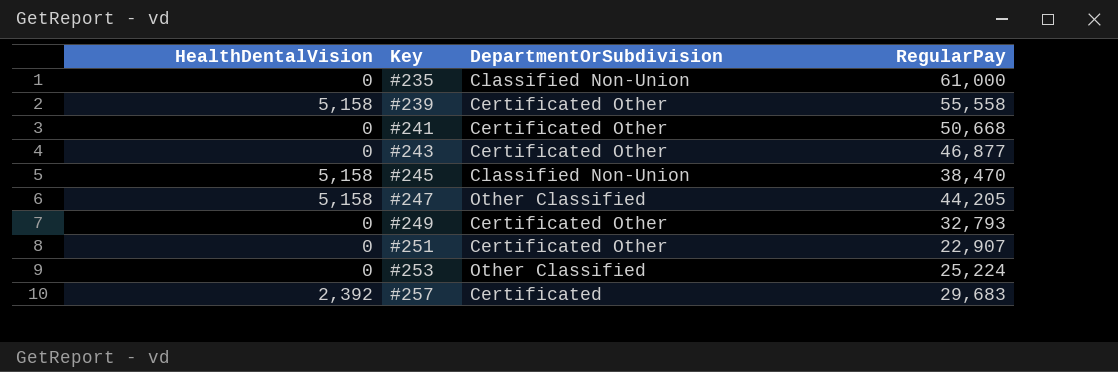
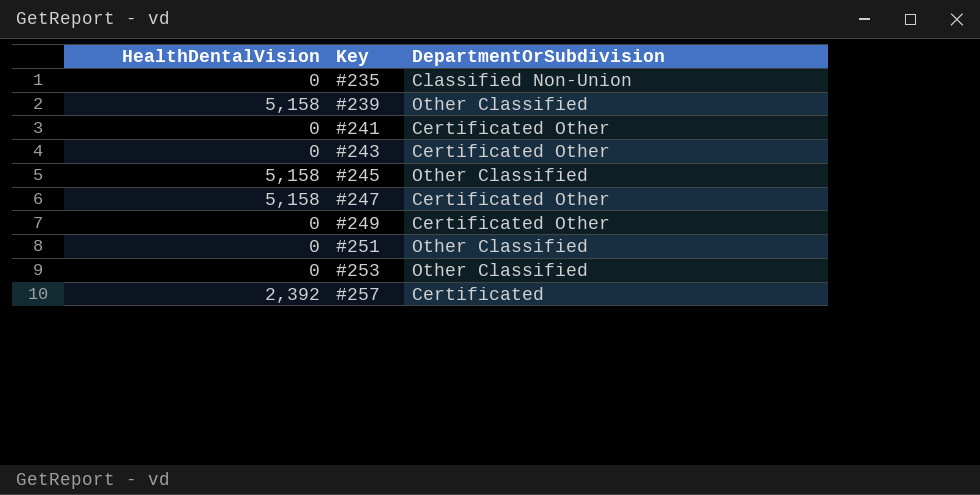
column RegularPay | position: 4 -> none
#239 | DepartmentOrSubdivision: Certificated Other -> Other Classified
#245 | DepartmentOrSubdivision: Classified Non-Union -> Other Classified
#247 | DepartmentOrSubdivision: Other Classified -> Certificated Other
#251 | DepartmentOrSubdivision: Certificated Other -> Other Classified

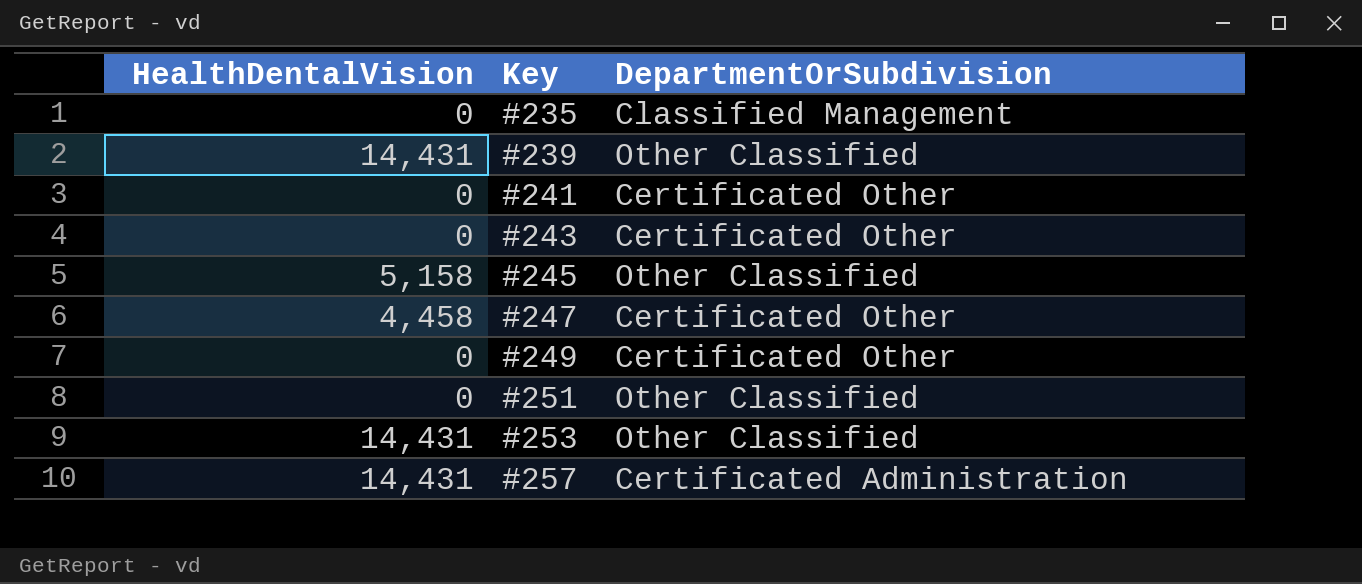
#235 | DepartmentOrSubdivision: Classified Non-Union -> Classified Management
#239 | HealthDentalVision: 5,158 -> 14,431
#247 | HealthDentalVision: 5,158 -> 4,458
#253 | HealthDentalVision: 0 -> 14,431
#257 | HealthDentalVision: 2,392 -> 14,431
#257 | DepartmentOrSubdivision: Certificated -> Certificated Administration

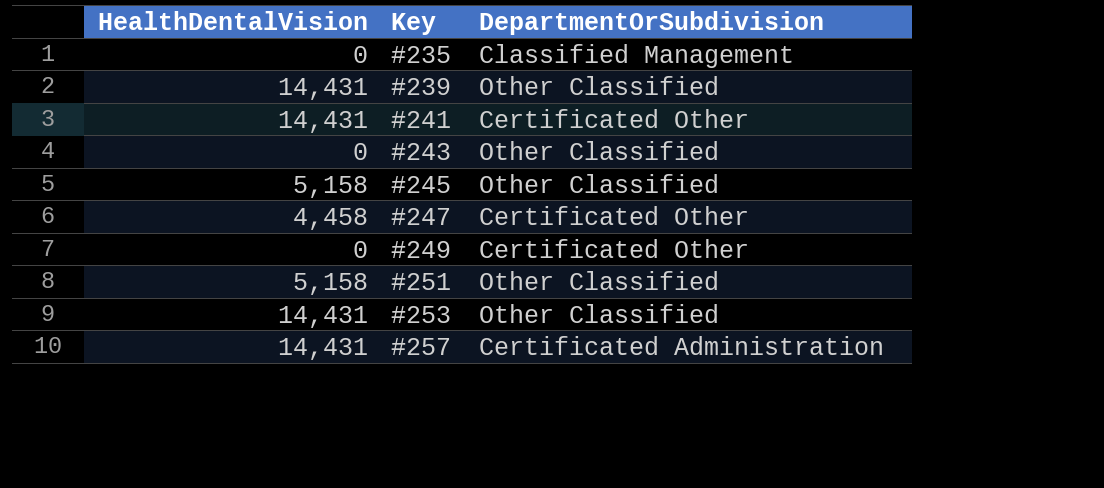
#241 | HealthDentalVision: 0 -> 14,431
#243 | DepartmentOrSubdivision: Certificated Other -> Other Classified
#251 | HealthDentalVision: 0 -> 5,158

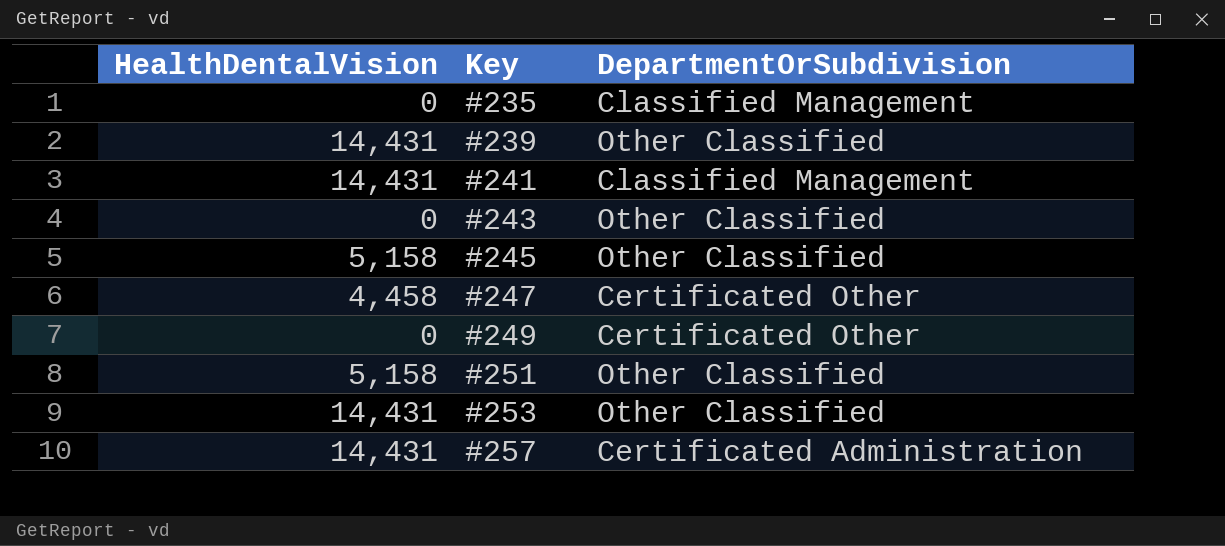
#241 | DepartmentOrSubdivision: Certificated Other -> Classified Management

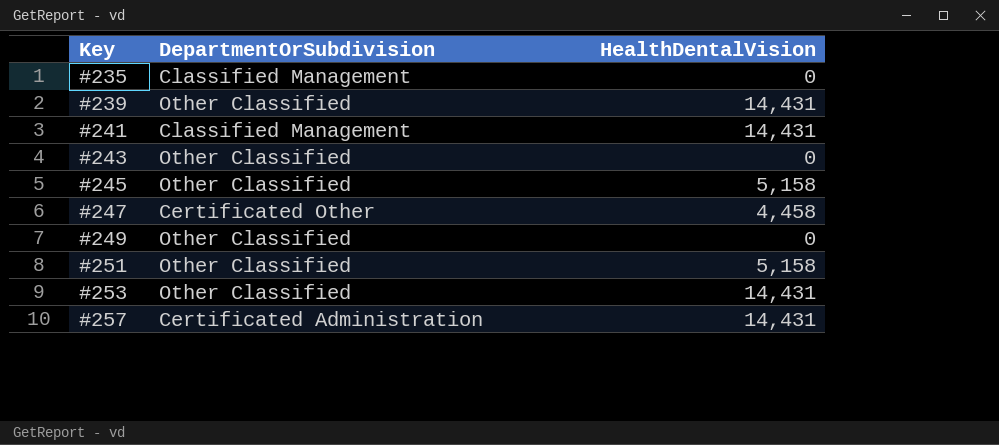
column HealthDentalVision | position: 1 -> 3
#249 | DepartmentOrSubdivision: Certificated Other -> Other Classified

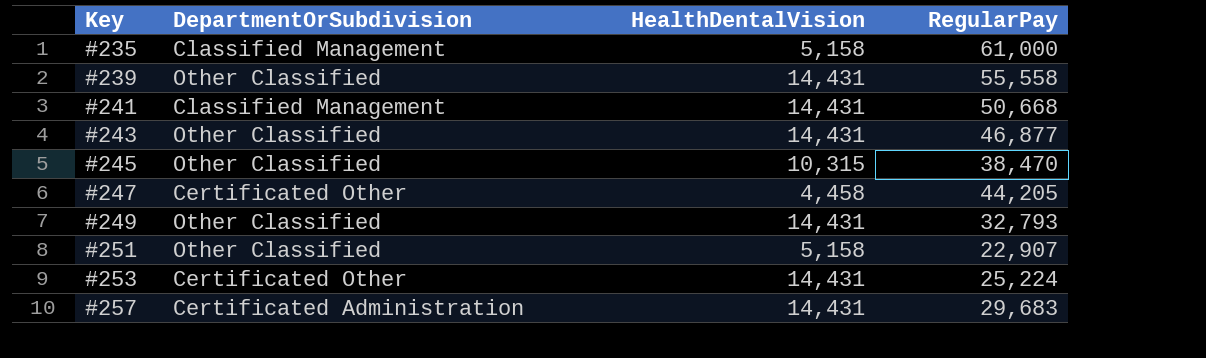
column RegularPay | position: none -> 4
#235 | HealthDentalVision: 0 -> 5,158
#243 | HealthDentalVision: 0 -> 14,431
#245 | HealthDentalVision: 5,158 -> 10,315
#249 | HealthDentalVision: 0 -> 14,431
#253 | DepartmentOrSubdivision: Other Classified -> Certificated Other

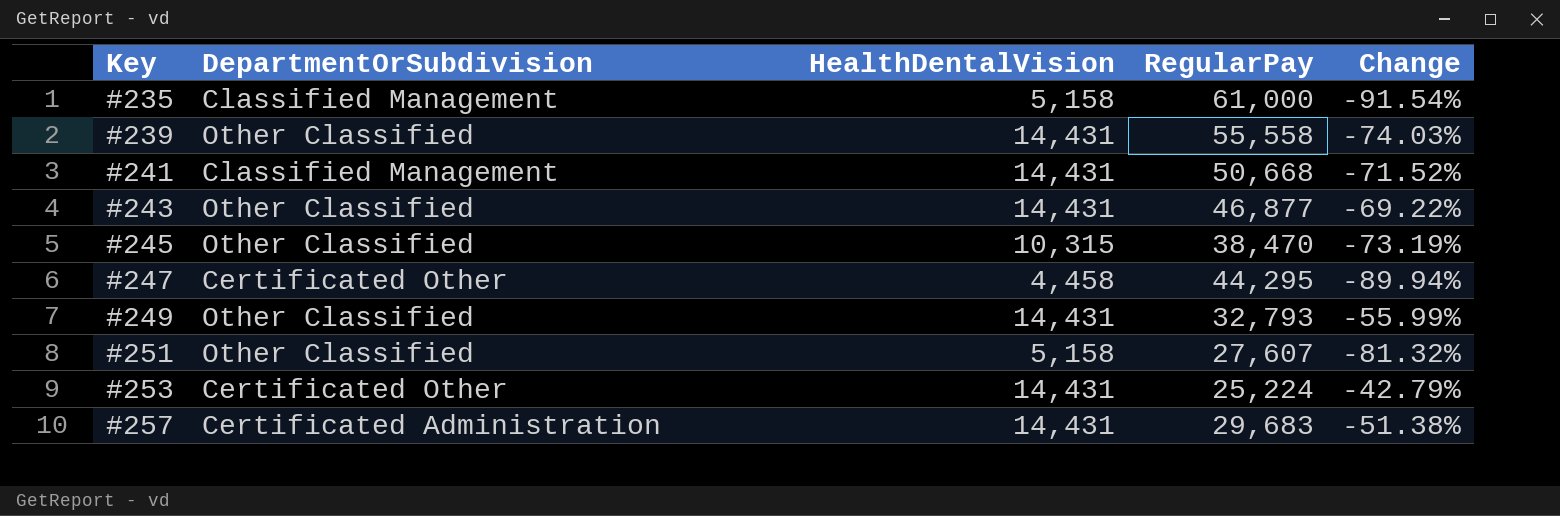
column Change | formula: none -> ([HealthDentalVision] - [RegularPay]) / [RegularPay]
#247 | RegularPay: 44,205 -> 44,295
#251 | RegularPay: 22,907 -> 27,607

